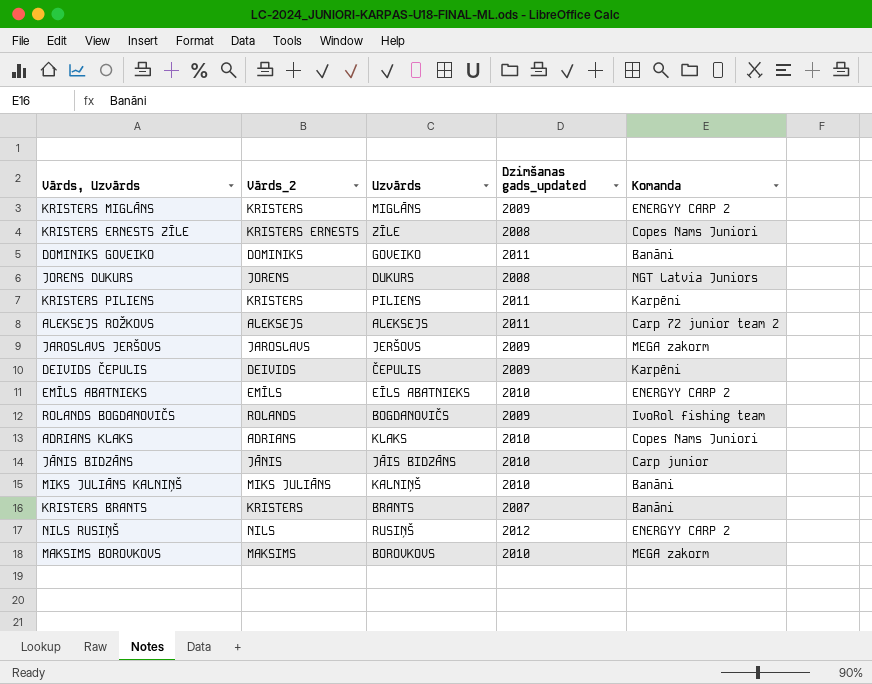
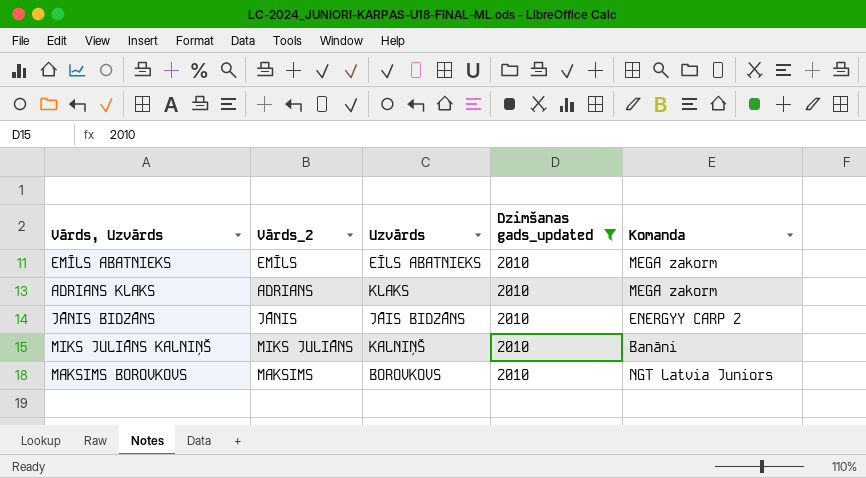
filter: none -> Dzimšanas gads_updated = 2010
EMĪLS ABATNIEKS | Komanda: ENERGYY CARP 2 -> MEGA zakorm
ADRIANS KLAKS | Komanda: Copes Nams Juniori -> MEGA zakorm
JĀNIS BIDZĀNS | Komanda: Carp junior -> ENERGYY CARP 2
MAKSIMS BOROVKOVS | Komanda: MEGA zakorm -> NGT Latvia Juniors

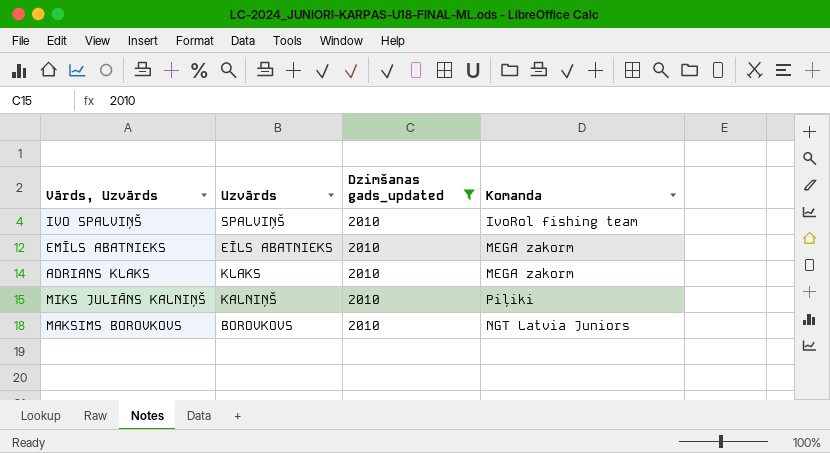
column Vārds_2 | position: 2 -> none
row JĀNIS BIDZĀNS: JĀNIS | JĀIS BIDZĀNS | 2010 | ENERGYY CARP 2 -> none
row IVO SPALVIŅŠ: none -> SPALVIŅŠ | 2010 | IvoRol fishing team
MIKS JULIĀNS KALNIŅŠ | Komanda: Banāni -> Piļiki

